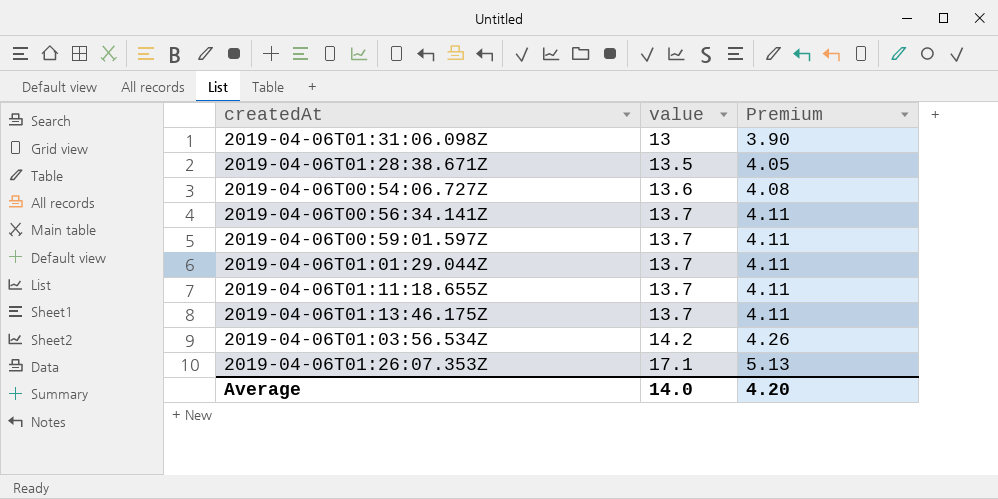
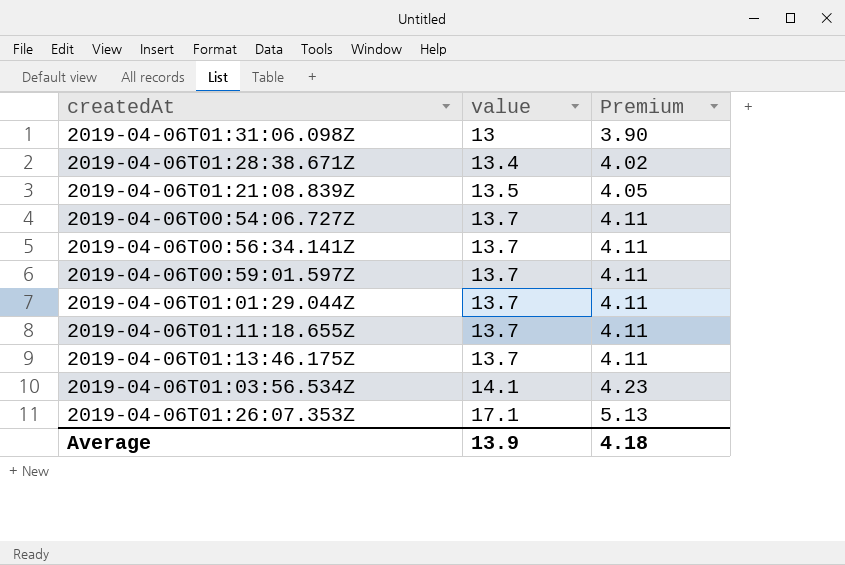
2019-04-06T01:28:38.671Z | value: 13.5 -> 13.4
2019-04-06T01:28:38.671Z | Premium: 4.05 -> 4.02
row 2019-04-06T01:21:08.839Z: none -> 13.5 | 4.05
2019-04-06T00:54:06.727Z | value: 13.6 -> 13.7
2019-04-06T00:54:06.727Z | Premium: 4.08 -> 4.11
2019-04-06T01:03:56.534Z | value: 14.2 -> 14.1
2019-04-06T01:03:56.534Z | Premium: 4.26 -> 4.23
Average | value: 14.0 -> 13.9
Average | Premium: 4.20 -> 4.18

